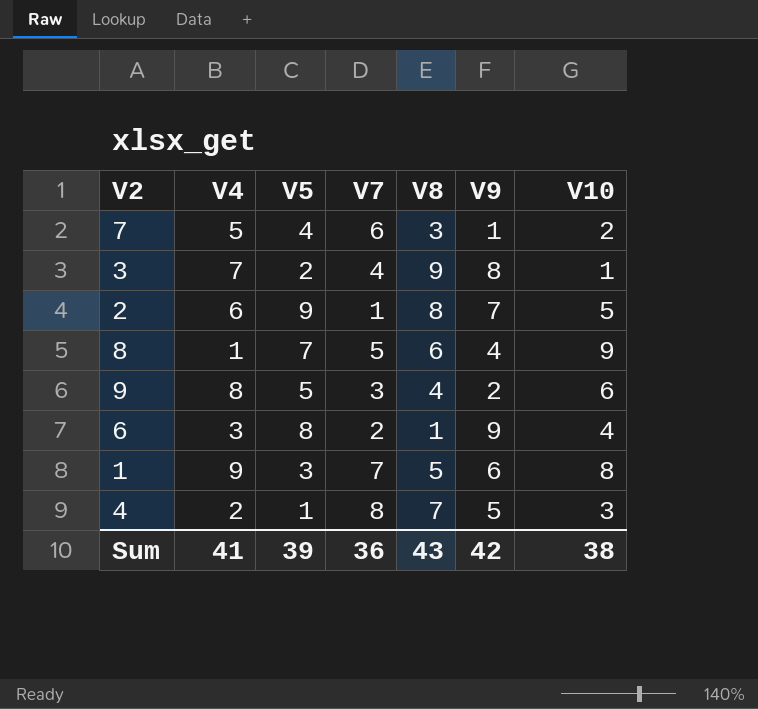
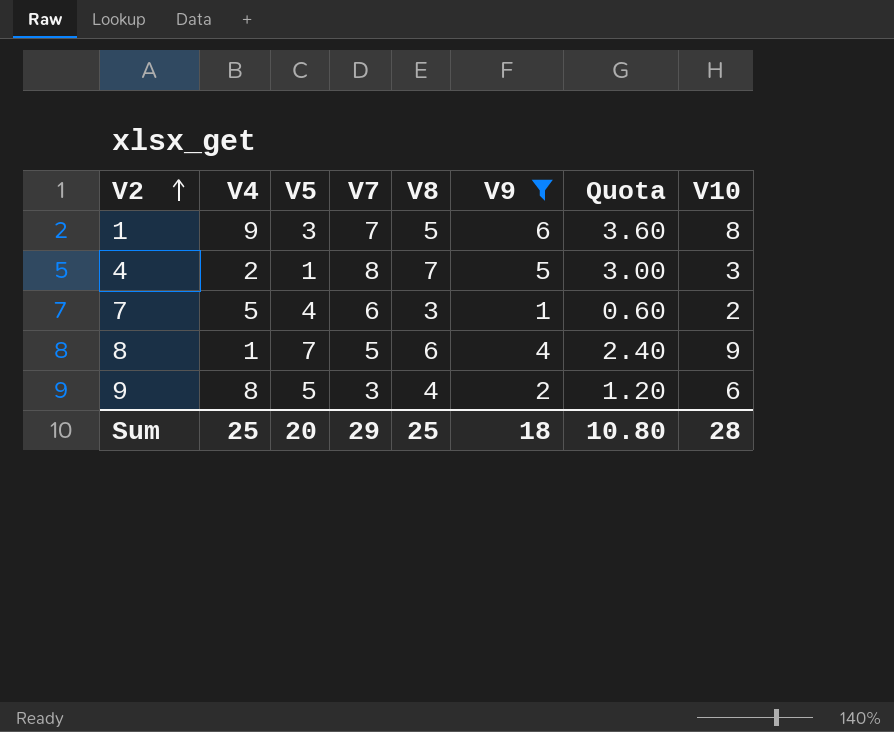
filter: none -> V9 <= 6
row order: none -> V2 ascending
column Quota | formula: none -> [V9] * 0.6
Sum | V4: 41 -> 25
Sum | V5: 39 -> 20
Sum | V7: 36 -> 29
Sum | V8: 43 -> 25
Sum | V9: 42 -> 18
Sum | V10: 38 -> 28

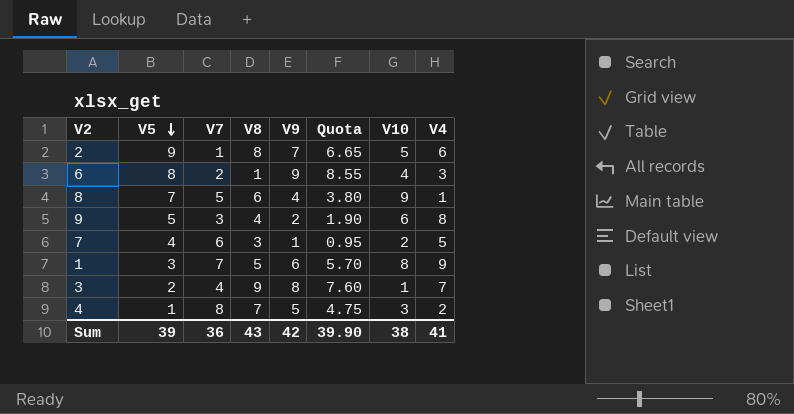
filter: V9 <= 6 -> none
row order: V2 ascending -> V5 descending
column Quota | formula: [V9] * 0.6 -> [V9] * 0.95
column V4 | position: 2 -> 8
Sum | V5: 20 -> 39
Sum | V7: 29 -> 36
Sum | V8: 25 -> 43
Sum | V9: 18 -> 42
Sum | Quota: 10.80 -> 39.90
Sum | V10: 28 -> 38
Sum | V4: 25 -> 41

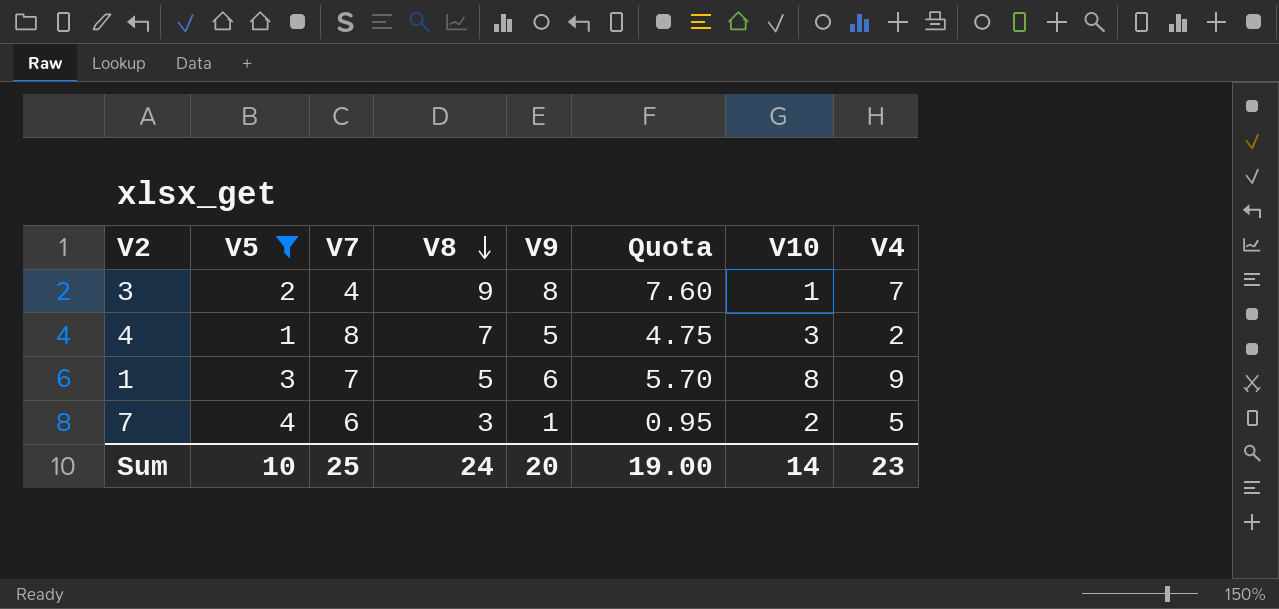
filter: none -> V5 <= 4
row order: V5 descending -> V8 descending
Sum | V5: 39 -> 10
Sum | V7: 36 -> 25
Sum | V8: 43 -> 24
Sum | V9: 42 -> 20
Sum | Quota: 39.90 -> 19.00
Sum | V10: 38 -> 14
Sum | V4: 41 -> 23

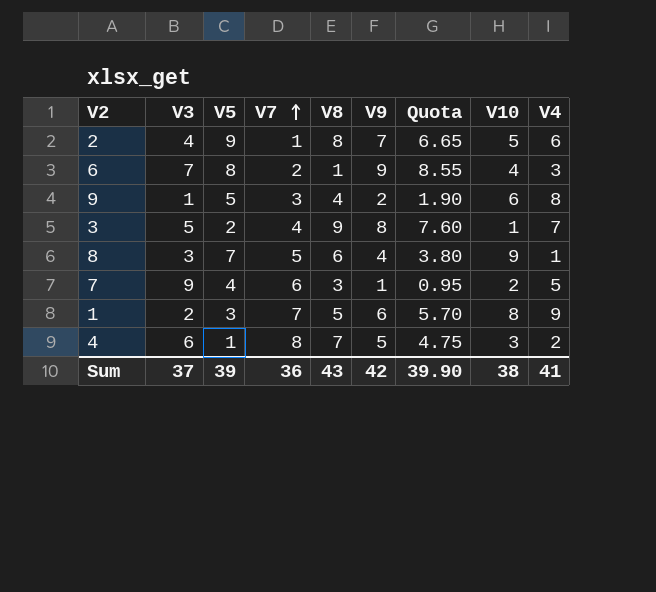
filter: V5 <= 4 -> none
row order: V8 descending -> V7 ascending
column V3 | position: none -> 2
Sum | V5: 10 -> 39
Sum | V7: 25 -> 36
Sum | V8: 24 -> 43
Sum | V9: 20 -> 42
Sum | Quota: 19.00 -> 39.90
Sum | V10: 14 -> 38
Sum | V4: 23 -> 41

